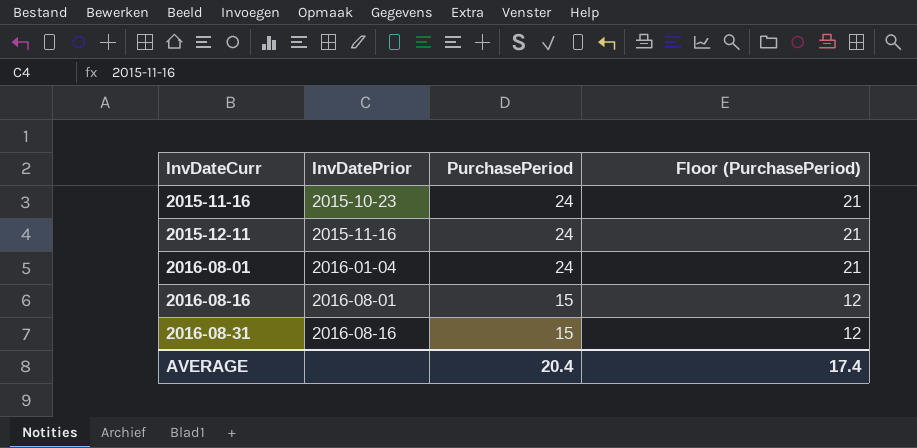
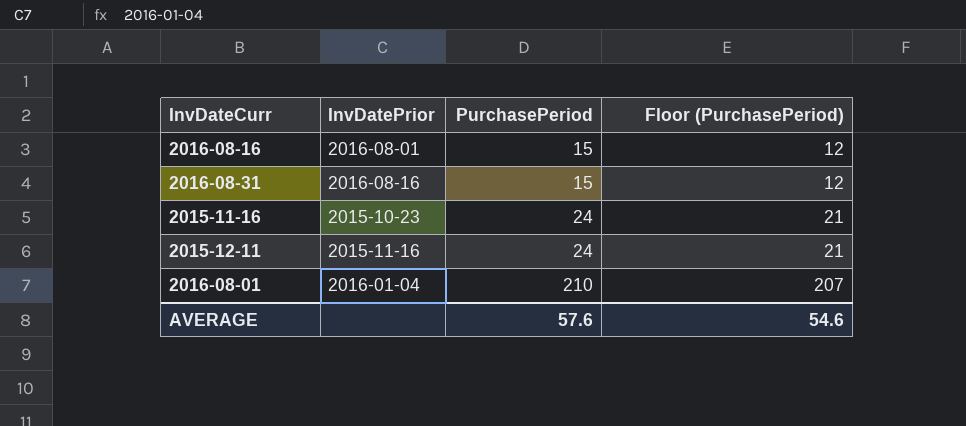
row order: InvDateCurr ascending -> PurchasePeriod ascending
2016-08-01 | PurchasePeriod: 24 -> 210
2016-08-01 | Floor (PurchasePeriod): 21 -> 207
AVERAGE | PurchasePeriod: 20.4 -> 57.6
AVERAGE | Floor (PurchasePeriod): 17.4 -> 54.6

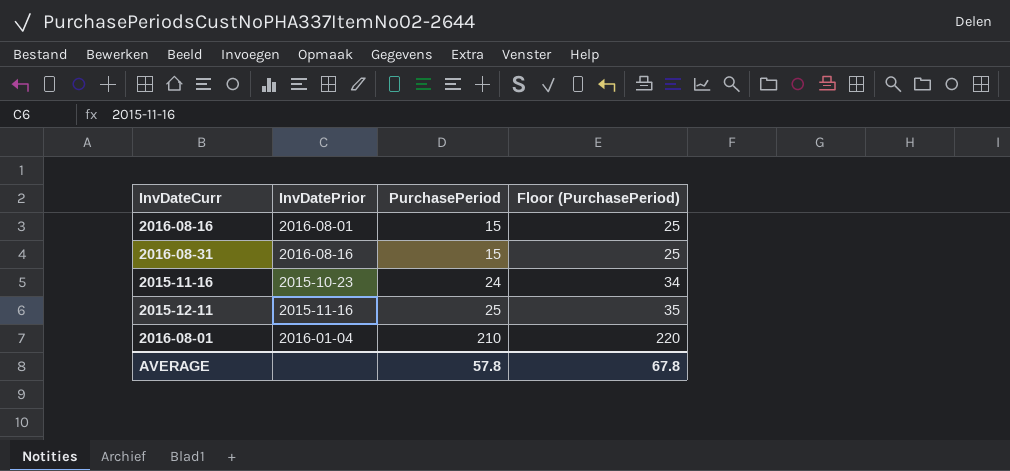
column Floor (PurchasePeriod) | formula: [PurchasePeriod] - 3 -> [PurchasePeriod] + 10
2015-12-11 | PurchasePeriod: 24 -> 25
AVERAGE | PurchasePeriod: 57.6 -> 57.8
AVERAGE | Floor (PurchasePeriod): 54.6 -> 67.8

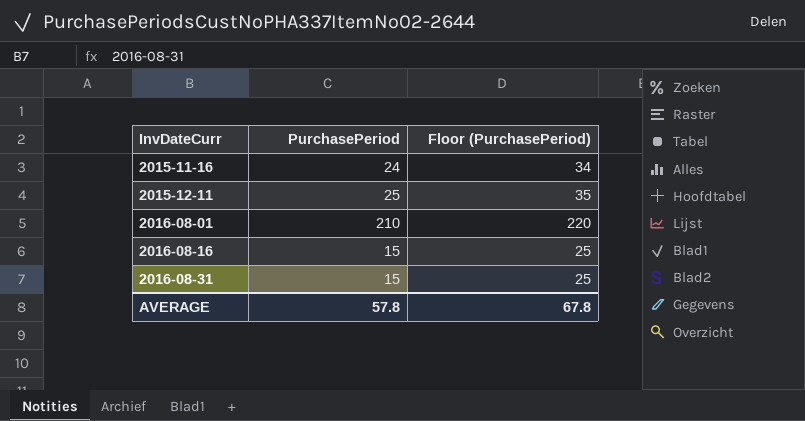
row order: PurchasePeriod ascending -> InvDateCurr ascending
column InvDatePrior | position: 2 -> none

